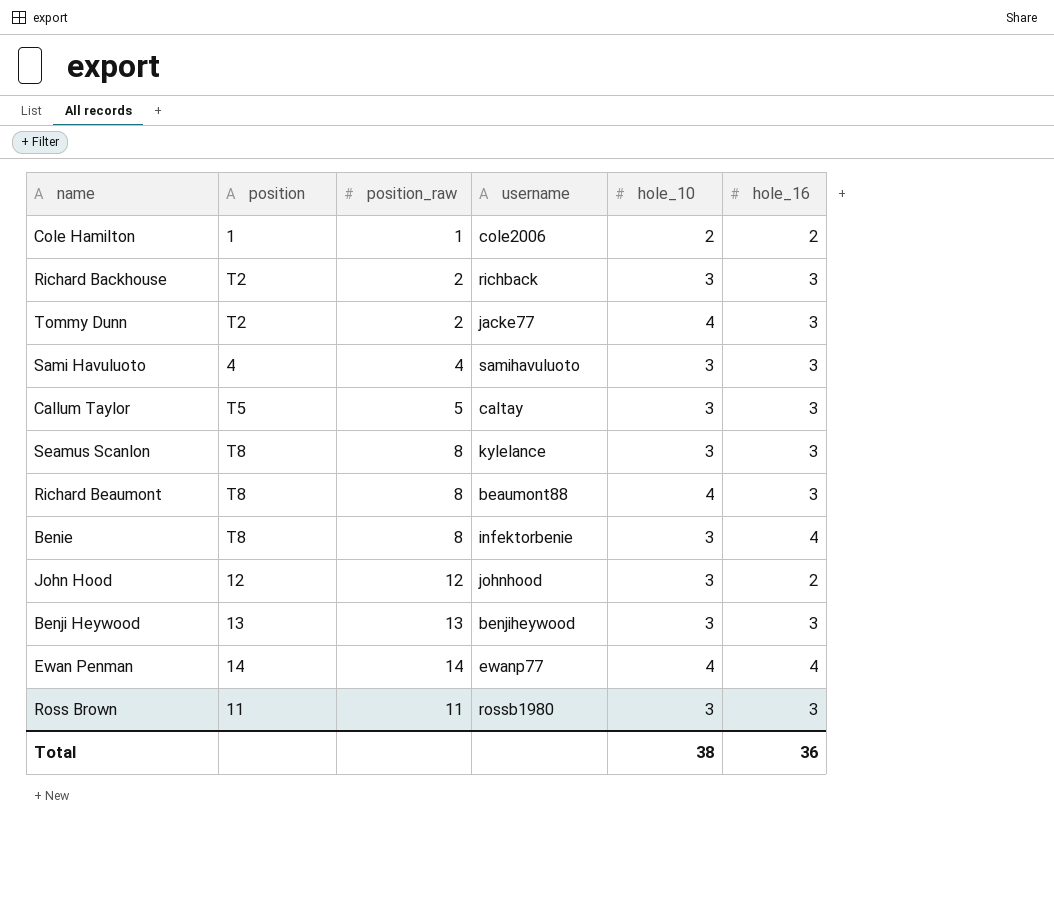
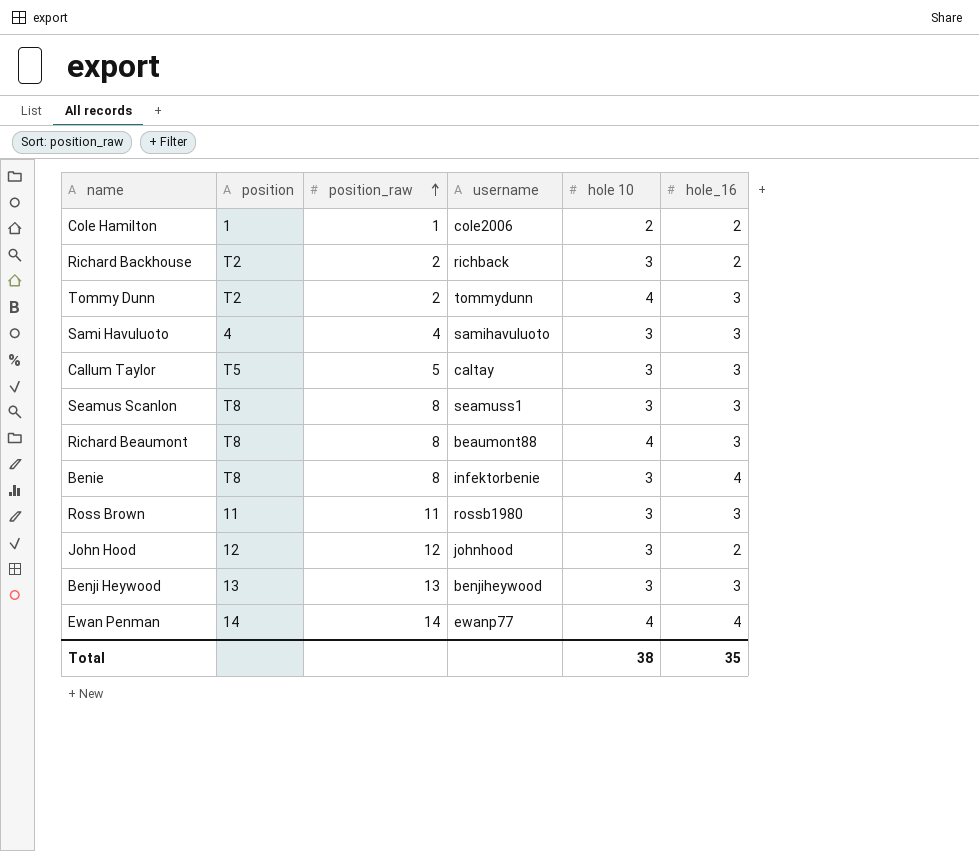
row order: none -> position_raw ascending
column name: hole_10 -> hole 10
Richard Backhouse | hole_16: 3 -> 2
Tommy Dunn | username: jacke77 -> tommydunn
Seamus Scanlon | username: kylelance -> seamuss1
Total | hole_16: 36 -> 35

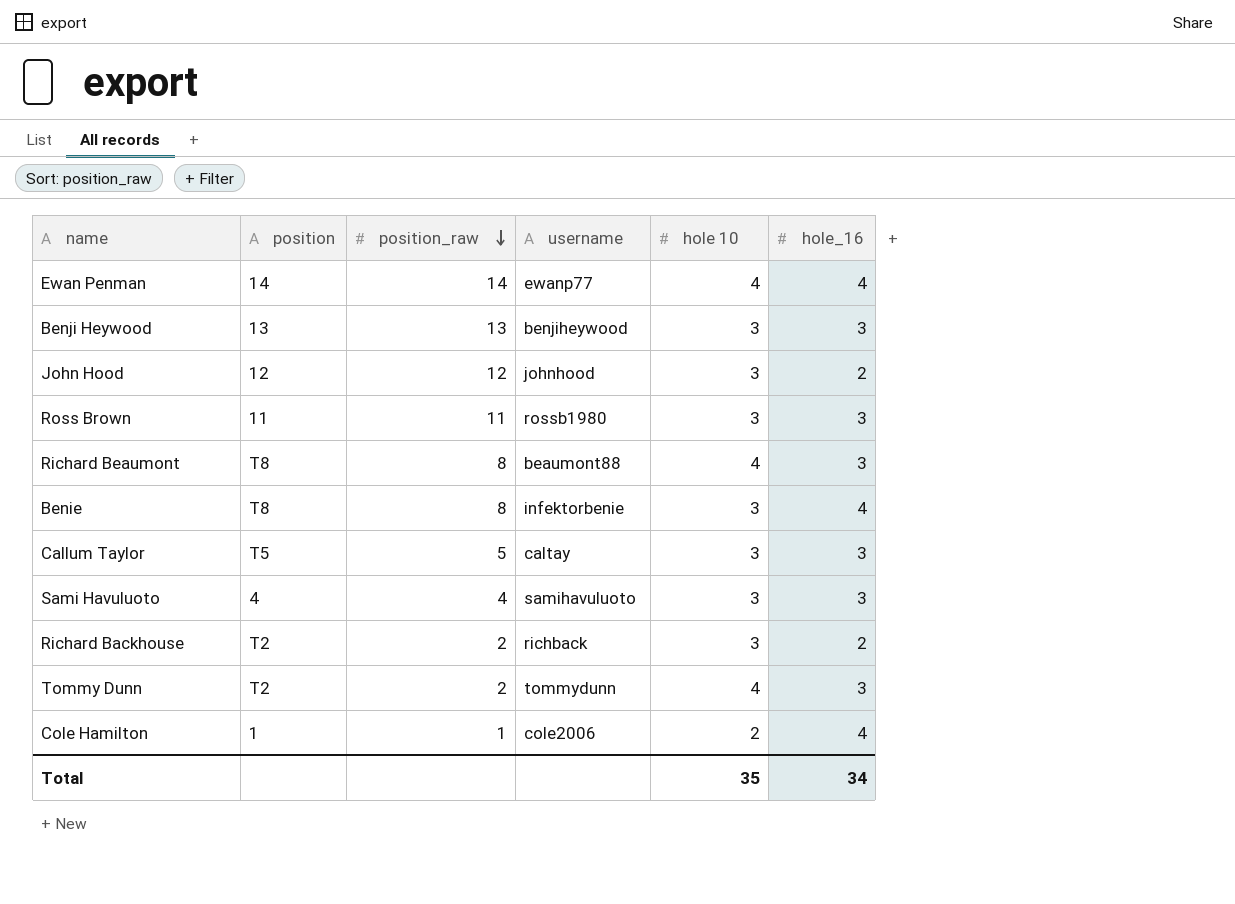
row order: position_raw ascending -> position_raw descending
row Seamus Scanlon: T8 | 8 | seamuss1 | 3 | 3 -> none
Cole Hamilton | hole_16: 2 -> 4
Total | hole 10: 38 -> 35
Total | hole_16: 35 -> 34

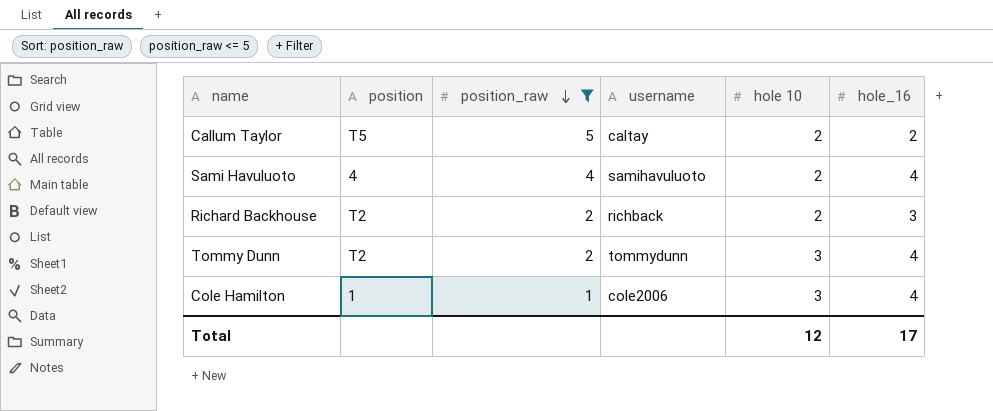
filter: none -> position_raw <= 5
Callum Taylor | hole 10: 3 -> 2
Callum Taylor | hole_16: 3 -> 2
Sami Havuluoto | hole 10: 3 -> 2
Sami Havuluoto | hole_16: 3 -> 4
Richard Backhouse | hole 10: 3 -> 2
Richard Backhouse | hole_16: 2 -> 3
Tommy Dunn | hole 10: 4 -> 3
Tommy Dunn | hole_16: 3 -> 4
Cole Hamilton | hole 10: 2 -> 3
Total | hole 10: 35 -> 12
Total | hole_16: 34 -> 17

